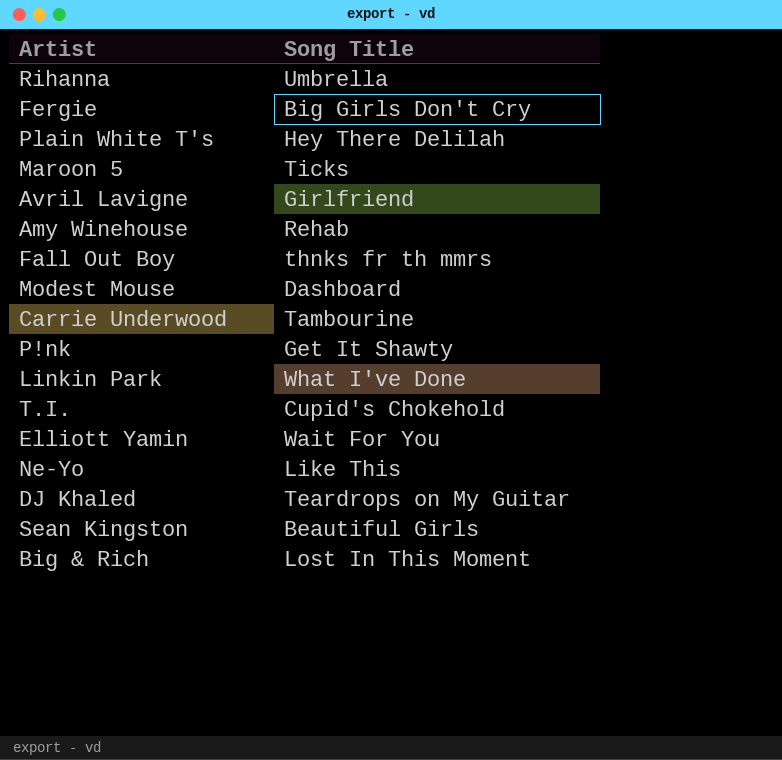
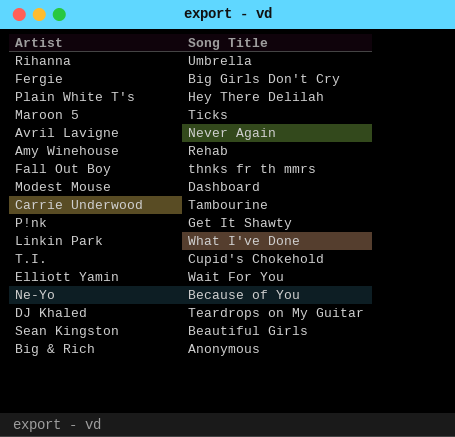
Avril Lavigne | Song Title: Girlfriend -> Never Again
Ne-Yo | Song Title: Like This -> Because of You
Big & Rich | Song Title: Lost In This Moment -> Anonymous

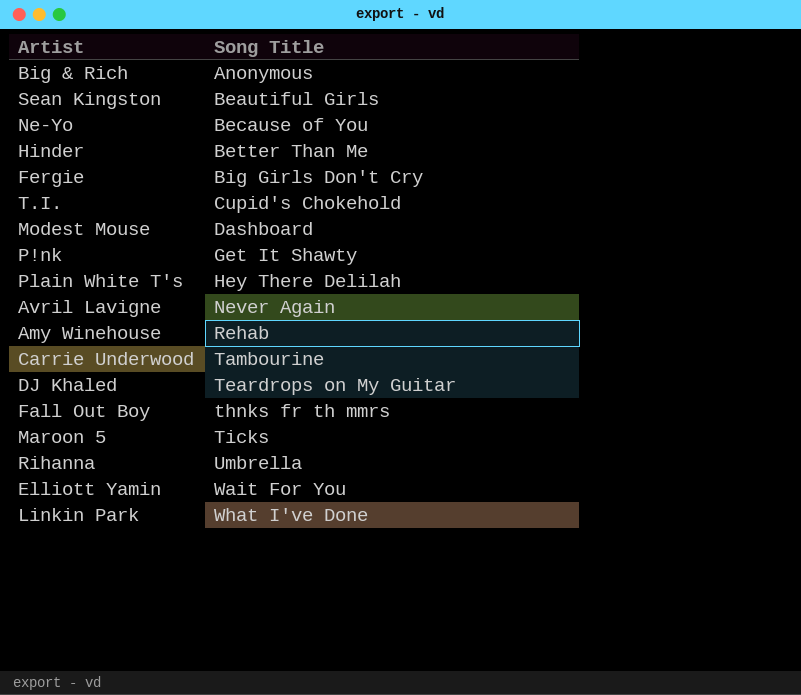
row order: none -> Song Title ascending
row Hinder: none -> Better Than Me

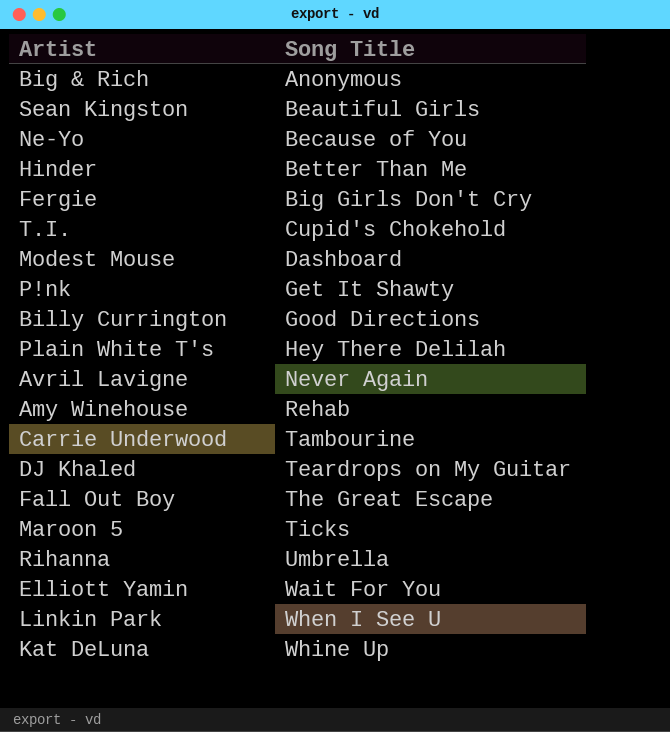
row Billy Currington: none -> Good Directions
Fall Out Boy | Song Title: thnks fr th mmrs -> The Great Escape
Linkin Park | Song Title: What I've Done -> When I See U
row Kat DeLuna: none -> Whine Up

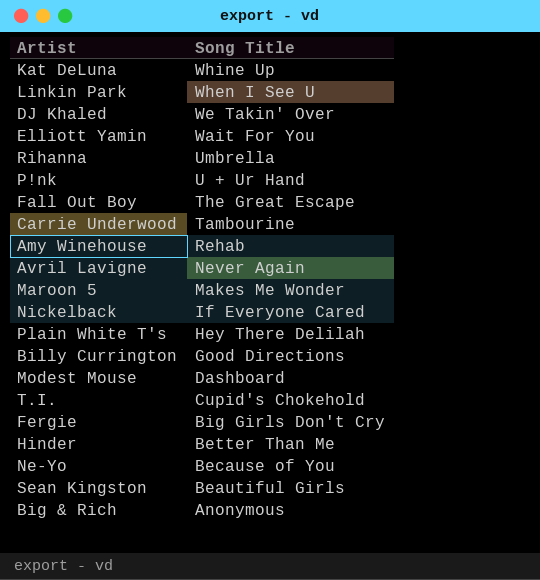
row order: Song Title ascending -> Song Title descending
DJ Khaled | Song Title: Teardrops on My Guitar -> We Takin' Over
P!nk | Song Title: Get It Shawty -> U + Ur Hand
Maroon 5 | Song Title: Ticks -> Makes Me Wonder
row Nickelback: none -> If Everyone Cared

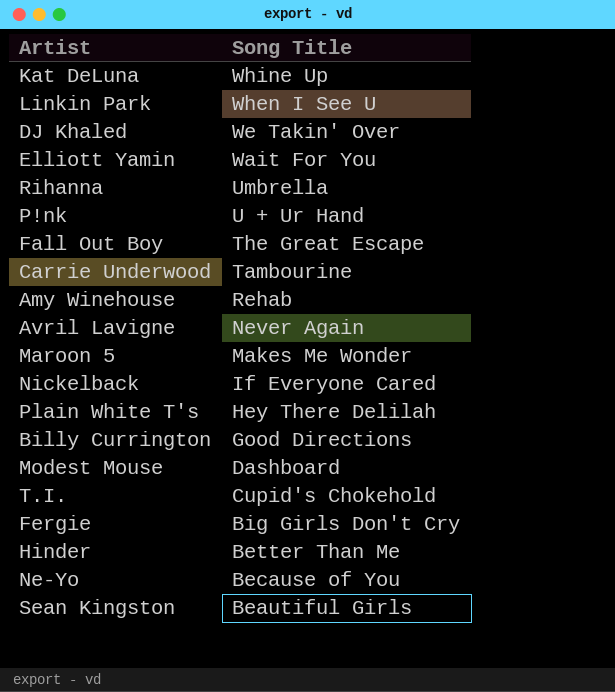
row Big & Rich: Anonymous -> none

